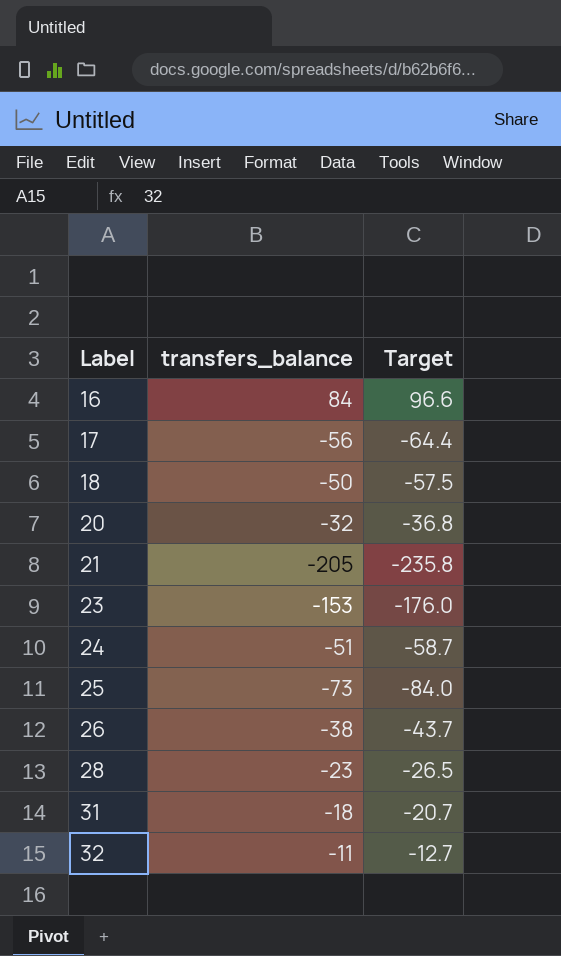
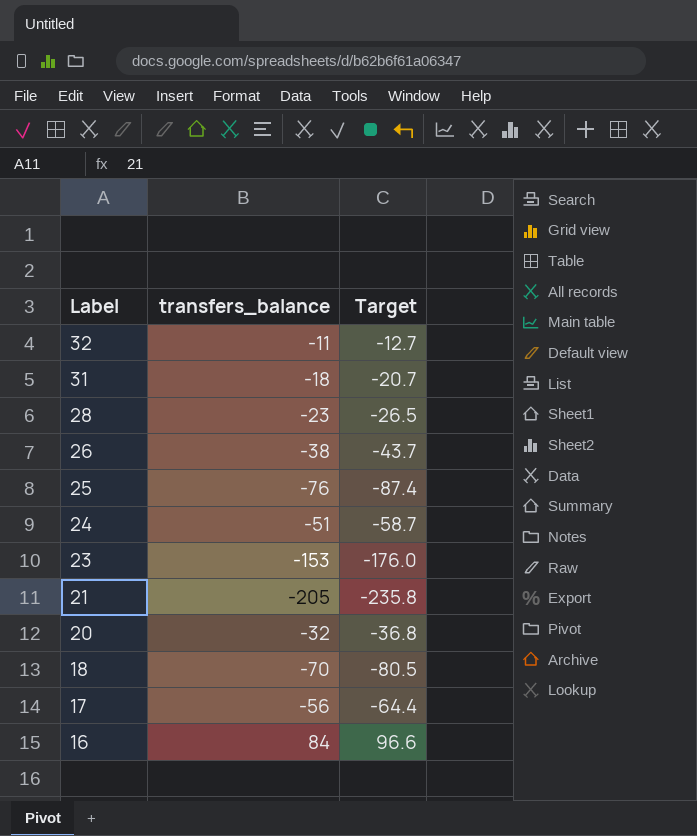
row order: Label ascending -> Label descending
25 | transfers_balance: -73 -> -76
25 | Target: -84.0 -> -87.4
18 | transfers_balance: -50 -> -70
18 | Target: -57.5 -> -80.5

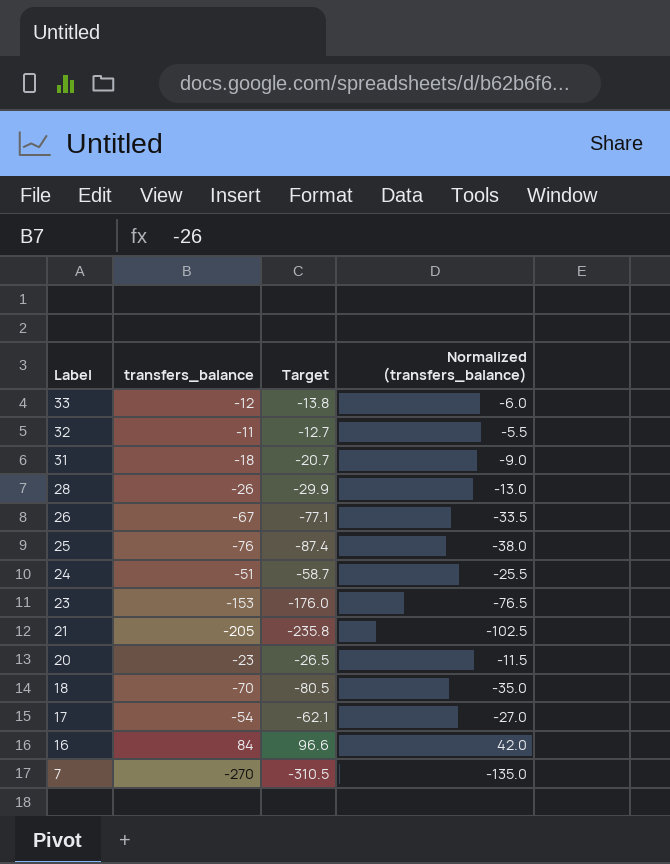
column Normalized (transfers_balance) | formula: none -> [transfers_balance] * 0.5
row 33: none -> -12 | -13.8 | -6.0
28 | transfers_balance: -23 -> -26
28 | Target: -26.5 -> -29.9
26 | transfers_balance: -38 -> -67
26 | Target: -43.7 -> -77.1
20 | transfers_balance: -32 -> -23
20 | Target: -36.8 -> -26.5
17 | transfers_balance: -56 -> -54
17 | Target: -64.4 -> -62.1
row 7: none -> -270 | -310.5 | -135.0

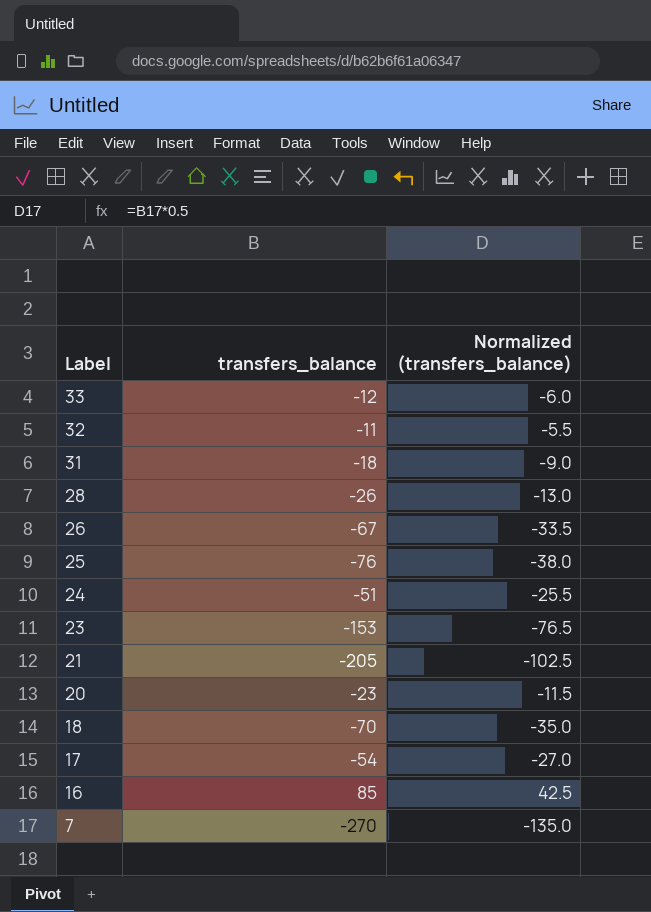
column Target | formula: [transfers_balance] * 1.15 -> none
16 | transfers_balance: 84 -> 85
16 | Normalized (transfers_balance): 42.0 -> 42.5

